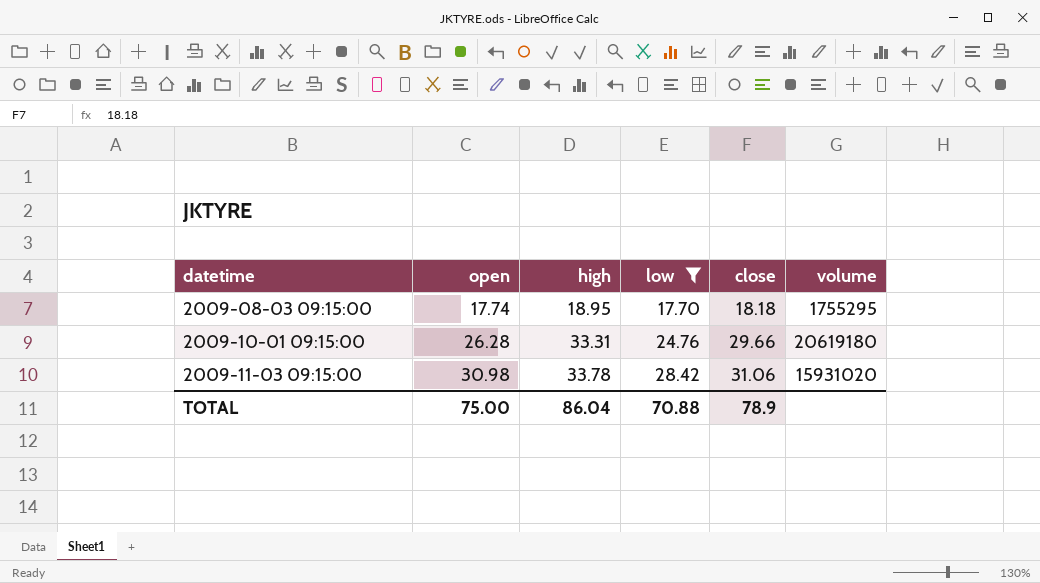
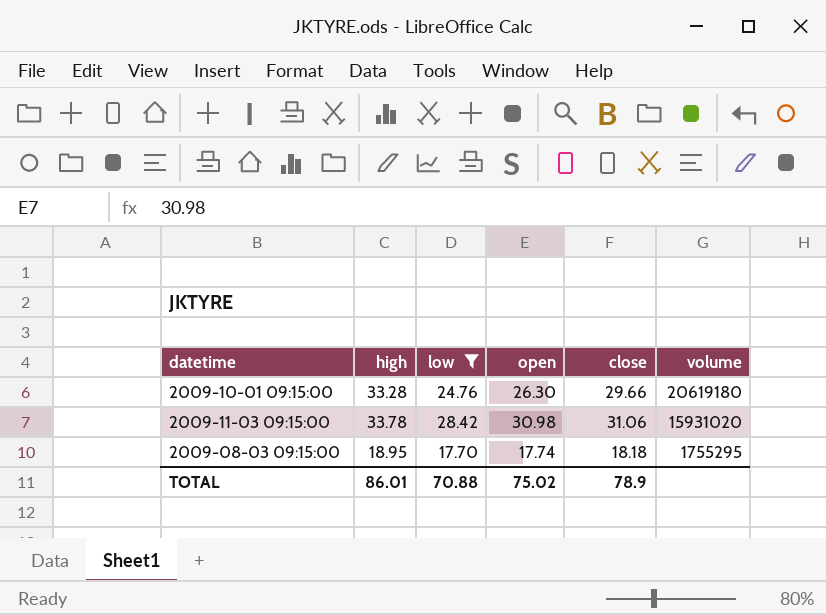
row order: datetime ascending -> volume descending
column open | position: 2 -> 4
2009-10-01 09:15:00 | high: 33.31 -> 33.28
2009-10-01 09:15:00 | open: 26.28 -> 26.30
TOTAL | high: 86.04 -> 86.01
TOTAL | open: 75.00 -> 75.02

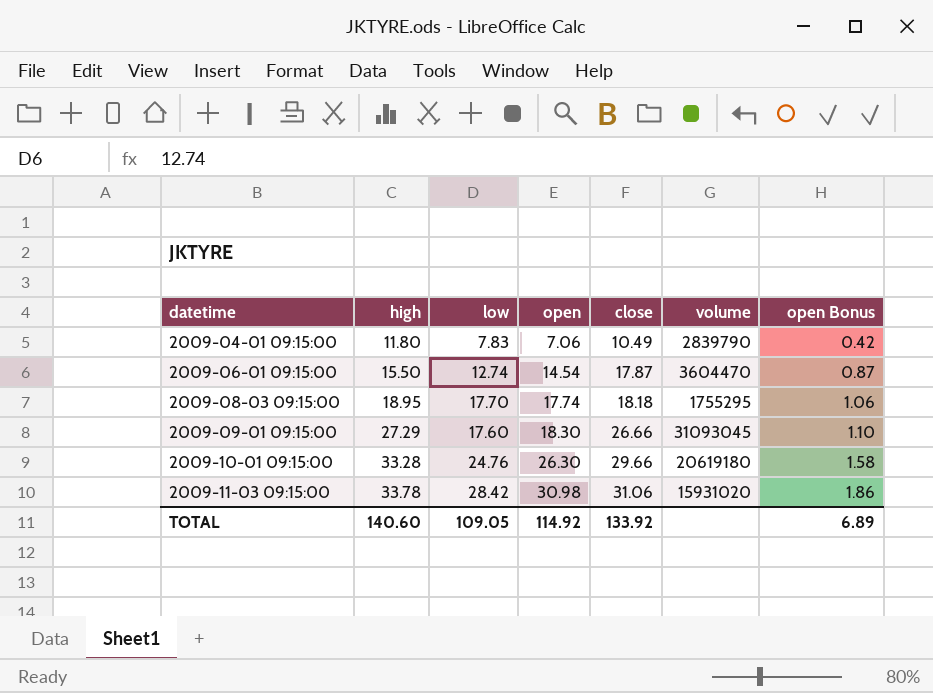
filter: low >= 17.70 -> none
row order: volume descending -> datetime ascending
column open Bonus | formula: none -> [open] * 0.06
TOTAL | high: 86.01 -> 140.60
TOTAL | low: 70.88 -> 109.05
TOTAL | open: 75.02 -> 114.92
TOTAL | close: 78.9 -> 133.92

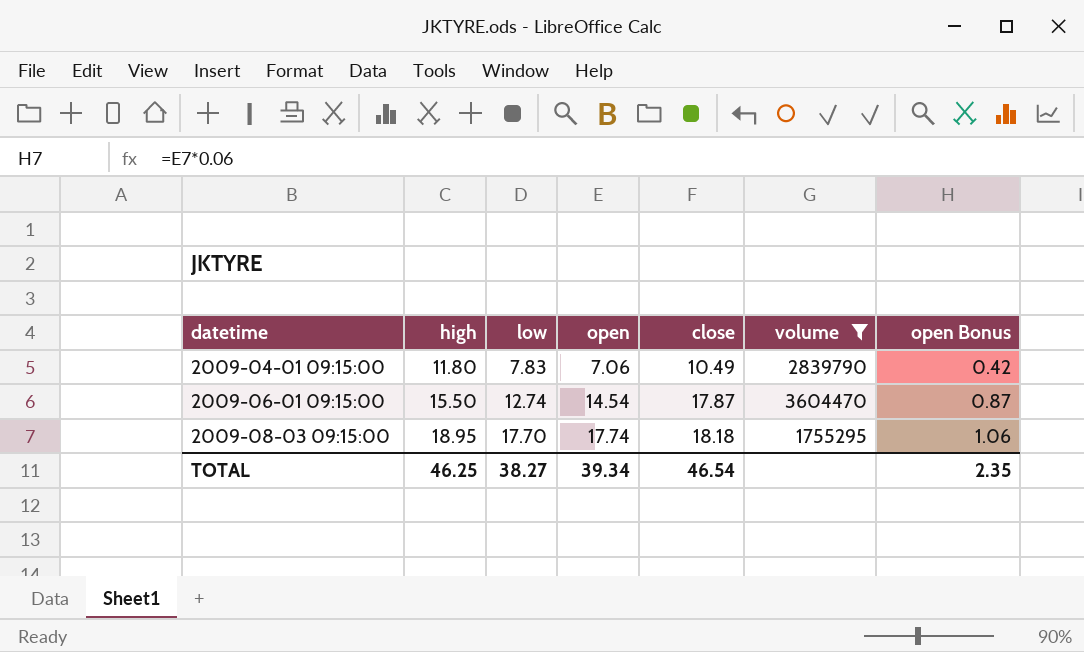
filter: none -> volume <= 3604470
TOTAL | high: 140.60 -> 46.25
TOTAL | low: 109.05 -> 38.27
TOTAL | open: 114.92 -> 39.34
TOTAL | close: 133.92 -> 46.54
TOTAL | open Bonus: 6.89 -> 2.35

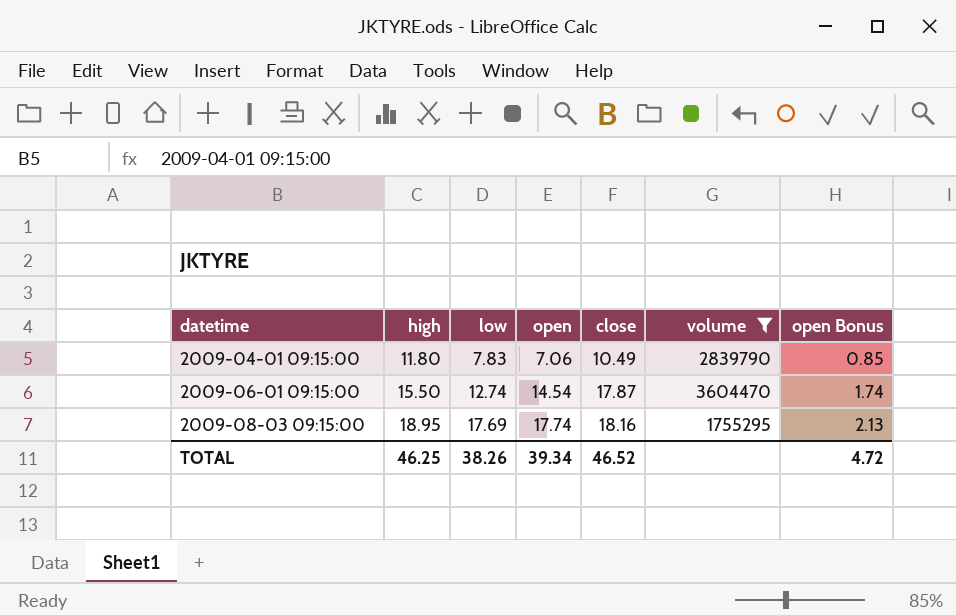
column open Bonus | formula: [open] * 0.06 -> [open] * 0.12
2009-08-03 09:15:00 | low: 17.70 -> 17.69
2009-08-03 09:15:00 | close: 18.18 -> 18.16
TOTAL | low: 38.27 -> 38.26
TOTAL | close: 46.54 -> 46.52
TOTAL | open Bonus: 2.35 -> 4.72

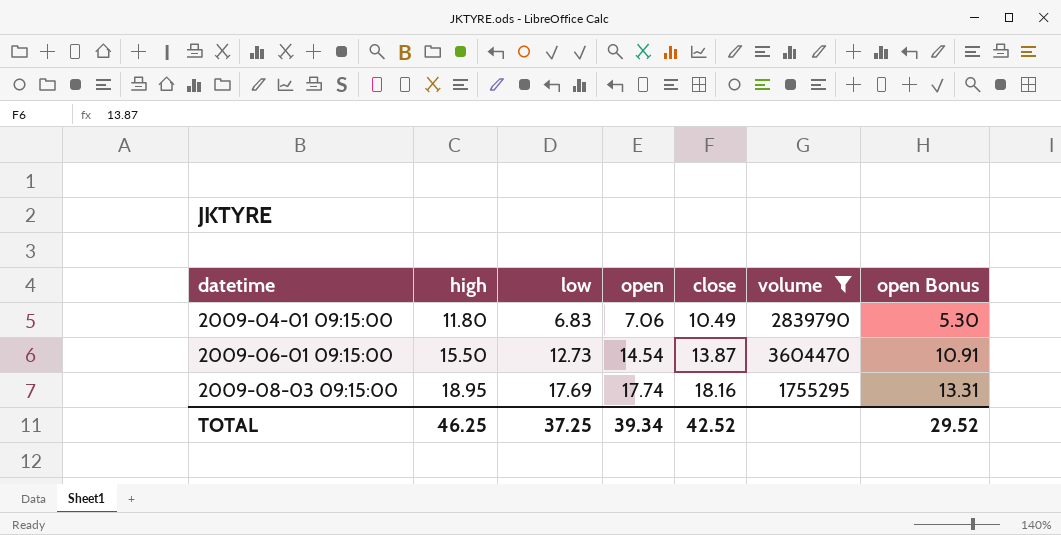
column open Bonus | formula: [open] * 0.12 -> [open] * 0.75
2009-04-01 09:15:00 | low: 7.83 -> 6.83
2009-06-01 09:15:00 | low: 12.74 -> 12.73
2009-06-01 09:15:00 | close: 17.87 -> 13.87
TOTAL | low: 38.26 -> 37.25
TOTAL | close: 46.52 -> 42.52
TOTAL | open Bonus: 4.72 -> 29.52

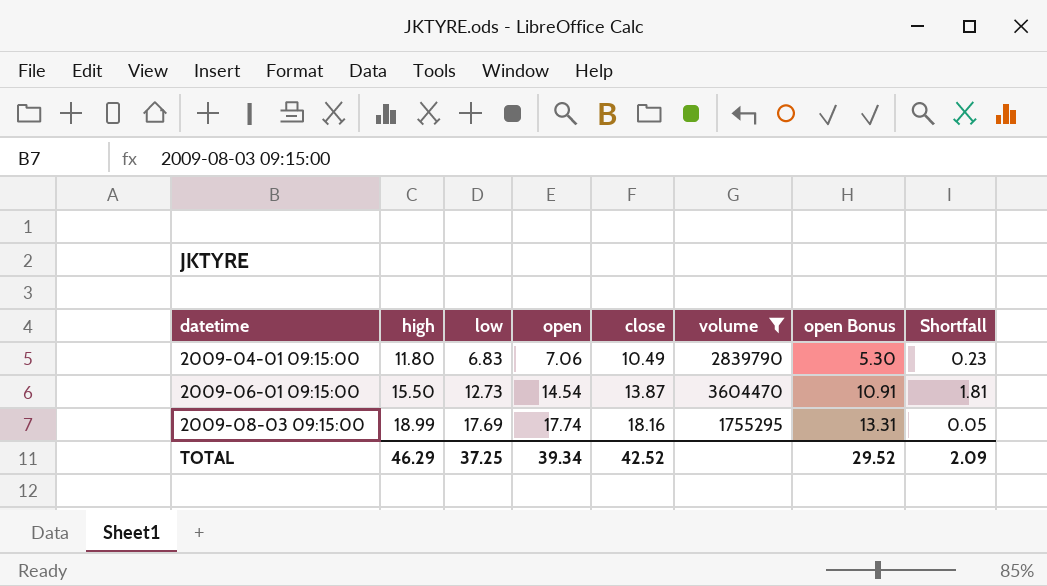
column Shortfall | formula: none -> [open] - [low]
2009-08-03 09:15:00 | high: 18.95 -> 18.99
TOTAL | high: 46.25 -> 46.29

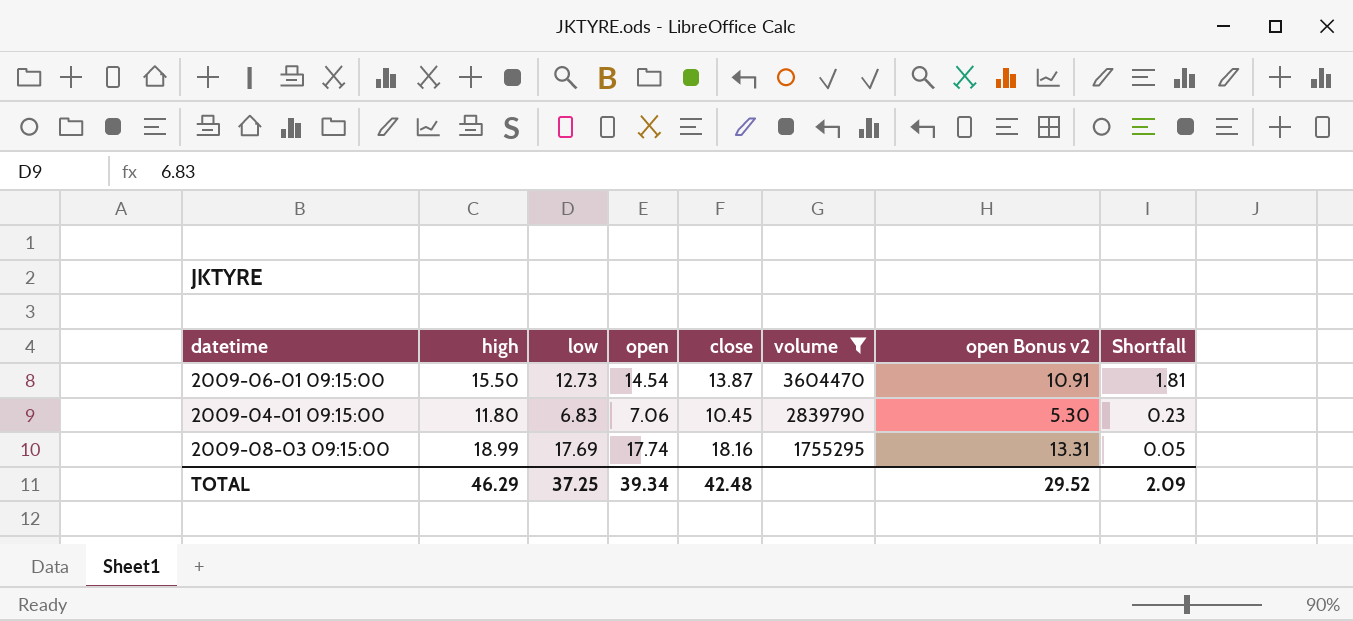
row order: datetime ascending -> volume descending
column name: open Bonus -> open Bonus v2
2009-04-01 09:15:00 | close: 10.49 -> 10.45
TOTAL | close: 42.52 -> 42.48

